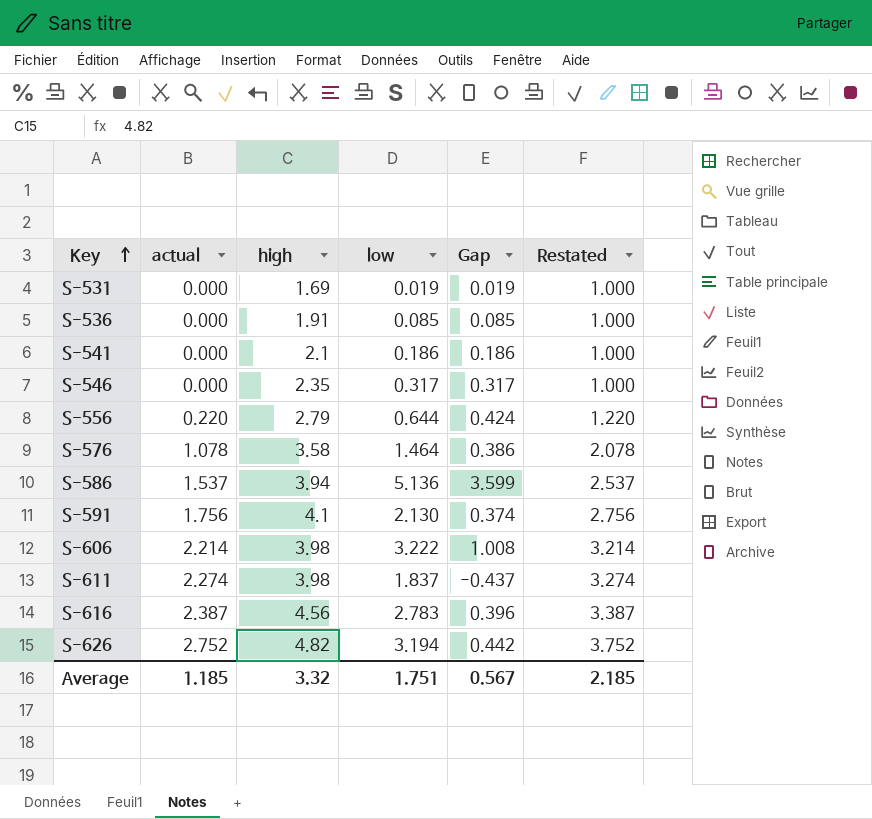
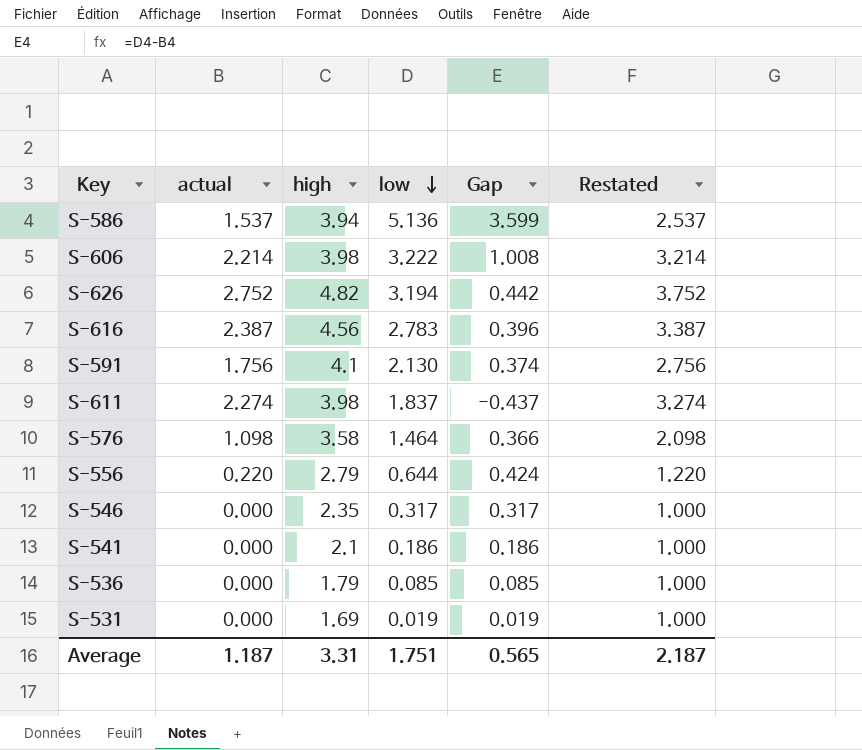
row order: Key ascending -> low descending
S-576 | actual: 1.078 -> 1.098
S-576 | Gap: 0.386 -> 0.366
S-576 | Restated: 2.078 -> 2.098
S-536 | high: 1.91 -> 1.79
Average | actual: 1.185 -> 1.187
Average | high: 3.32 -> 3.31
Average | Gap: 0.567 -> 0.565
Average | Restated: 2.185 -> 2.187

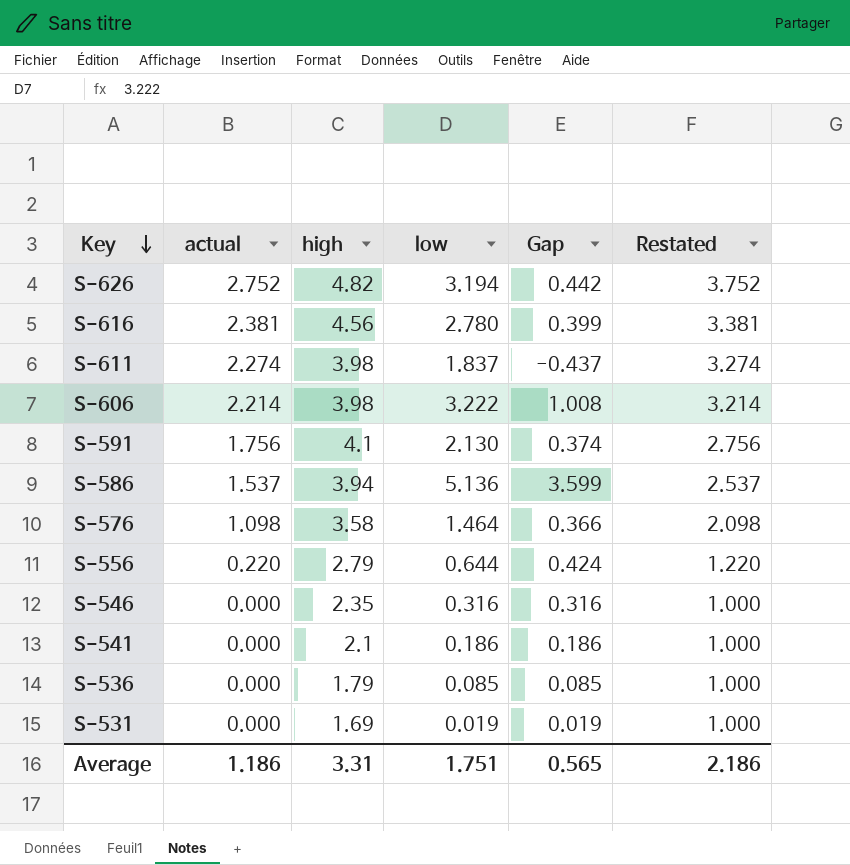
row order: low descending -> Key descending
S-616 | actual: 2.387 -> 2.381
S-616 | low: 2.783 -> 2.780
S-616 | Gap: 0.396 -> 0.399
S-616 | Restated: 3.387 -> 3.381
S-546 | low: 0.317 -> 0.316
S-546 | Gap: 0.317 -> 0.316
Average | actual: 1.187 -> 1.186
Average | Restated: 2.187 -> 2.186

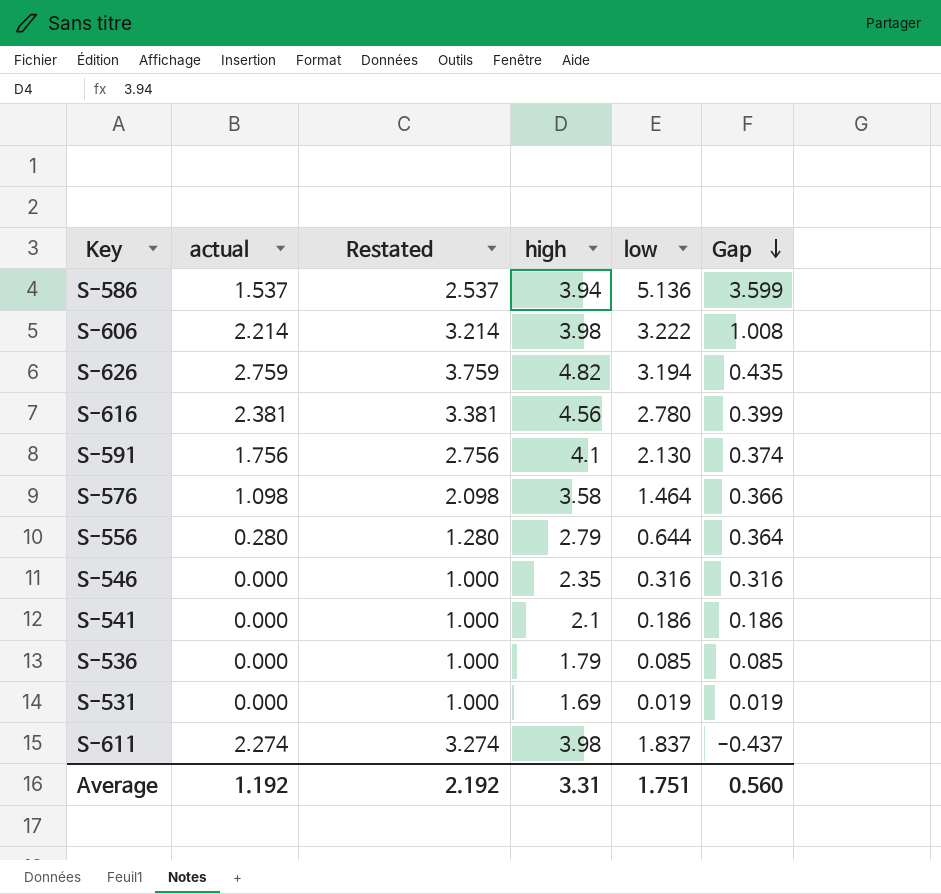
row order: Key descending -> Gap descending
column Restated | position: 6 -> 3
S-626 | actual: 2.752 -> 2.759
S-626 | Restated: 3.752 -> 3.759
S-626 | Gap: 0.442 -> 0.435
S-556 | actual: 0.220 -> 0.280
S-556 | Restated: 1.220 -> 1.280
S-556 | Gap: 0.424 -> 0.364
Average | actual: 1.186 -> 1.192
Average | Restated: 2.186 -> 2.192
Average | Gap: 0.565 -> 0.560

